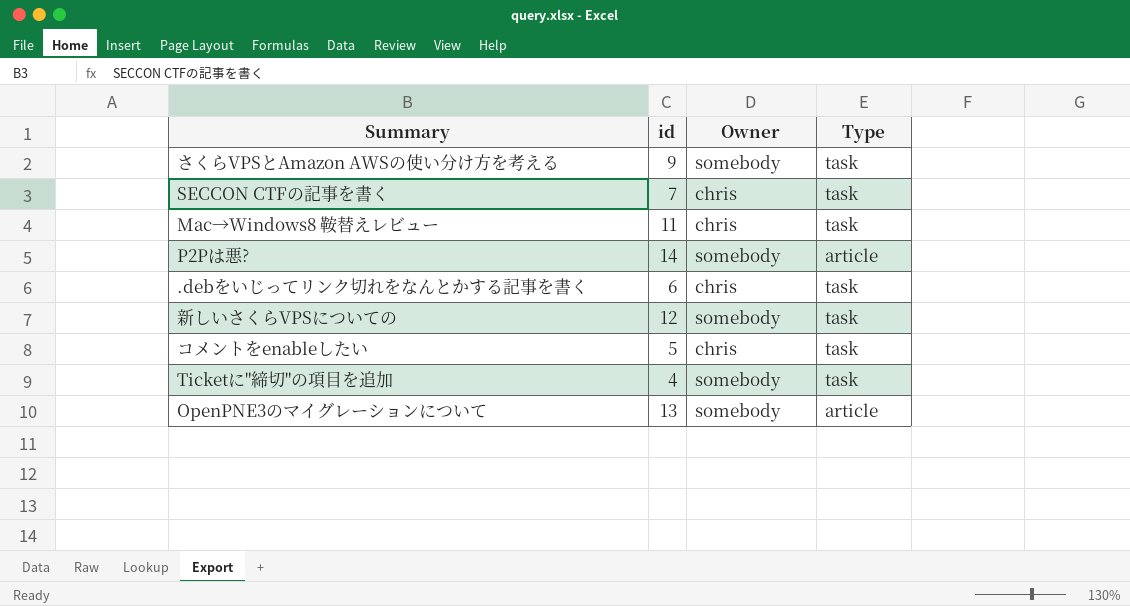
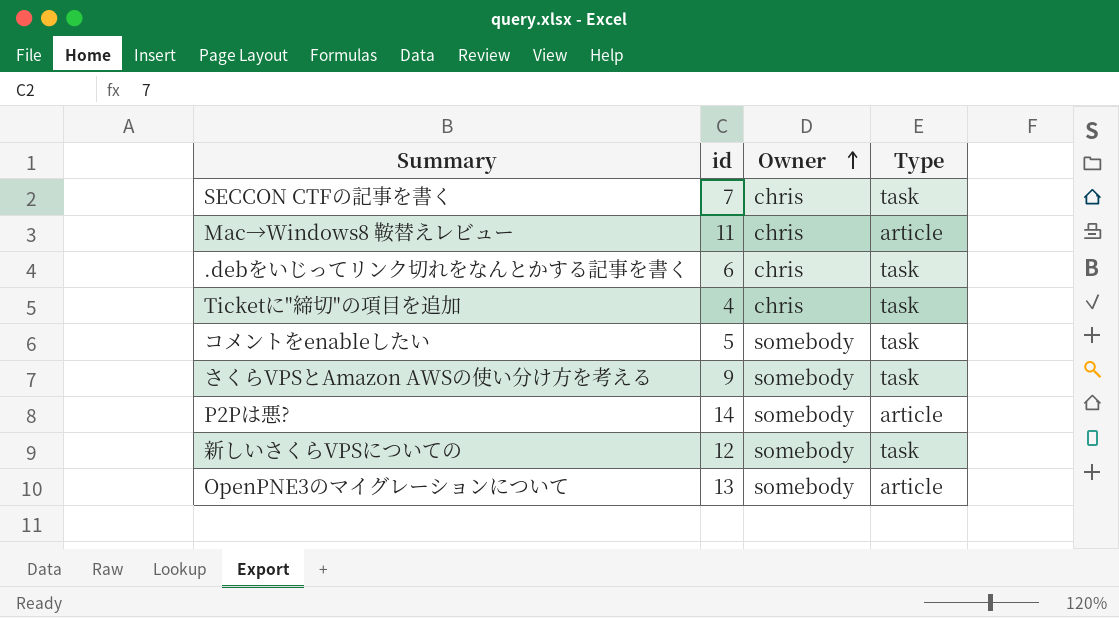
row order: none -> Owner ascending
Mac→Windows8 鞍替えレビュー | Type: task -> article
Ticketに"締切"の項目を追加 | Owner: somebody -> chris
コメントをenableしたい | Owner: chris -> somebody

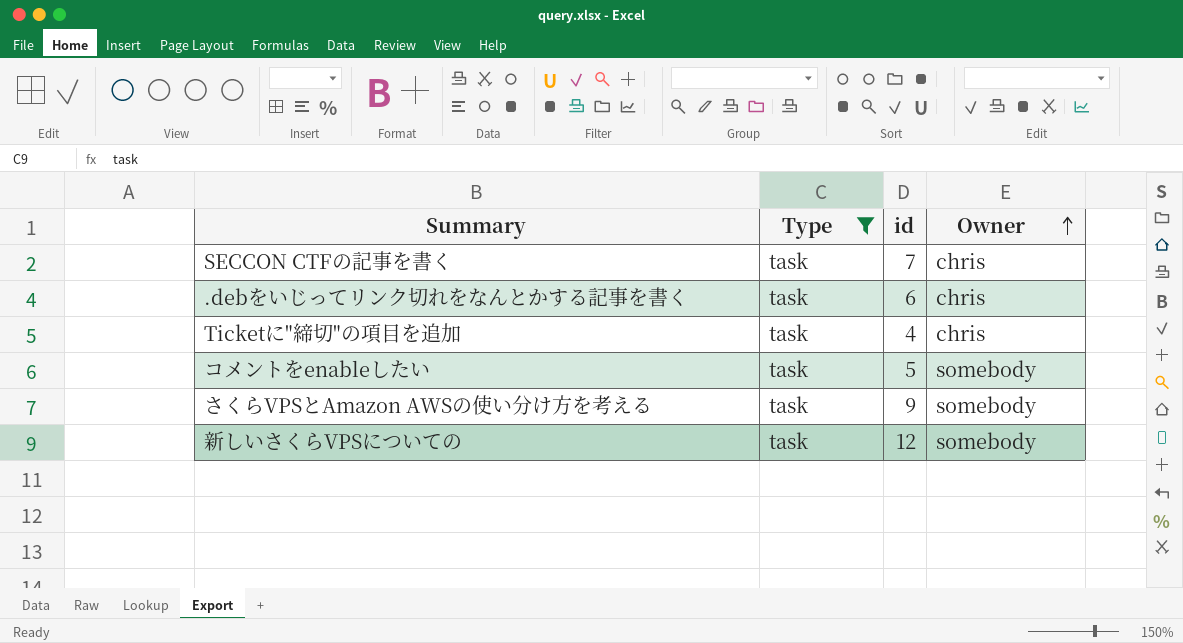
filter: none -> Type = task
column Type | position: 4 -> 2

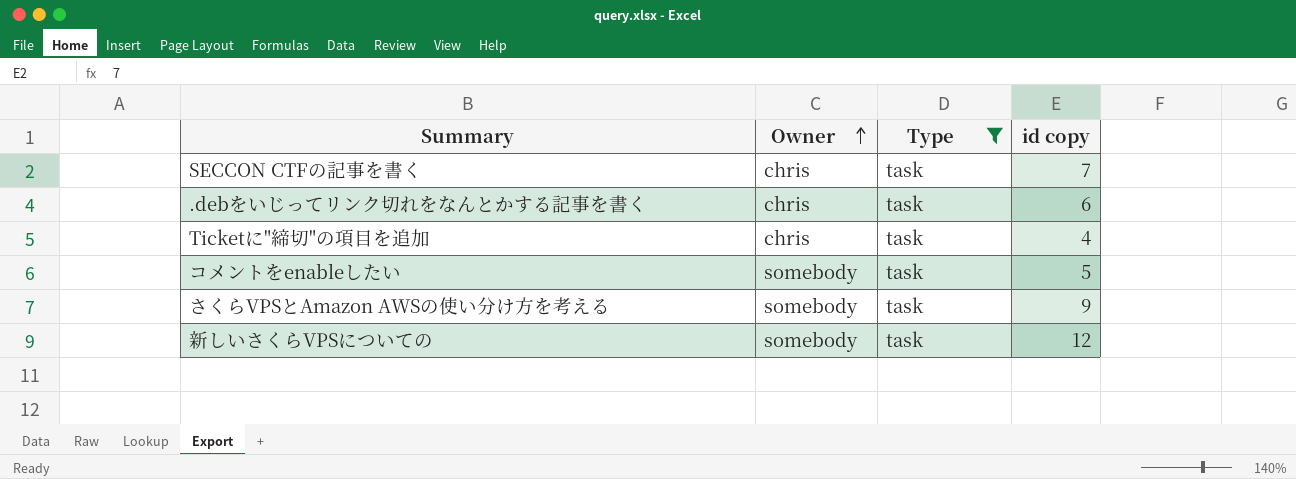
column Owner | position: 4 -> 2
column name: id -> id copy

